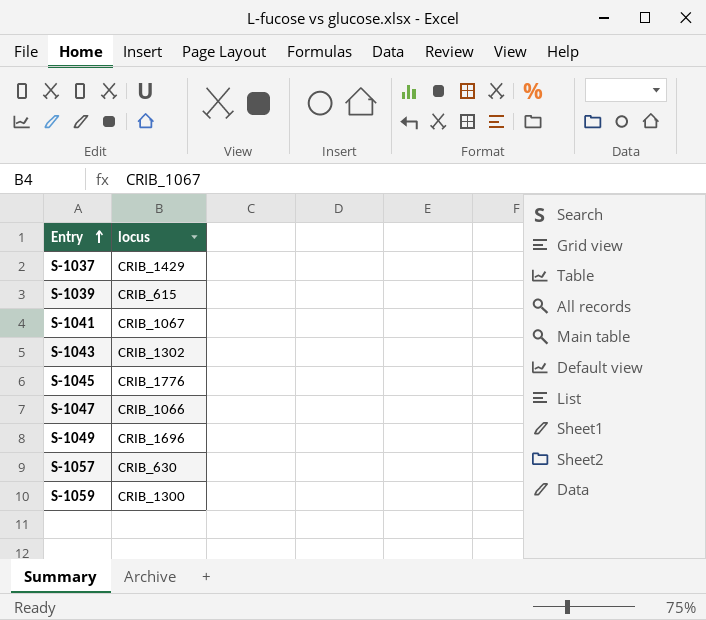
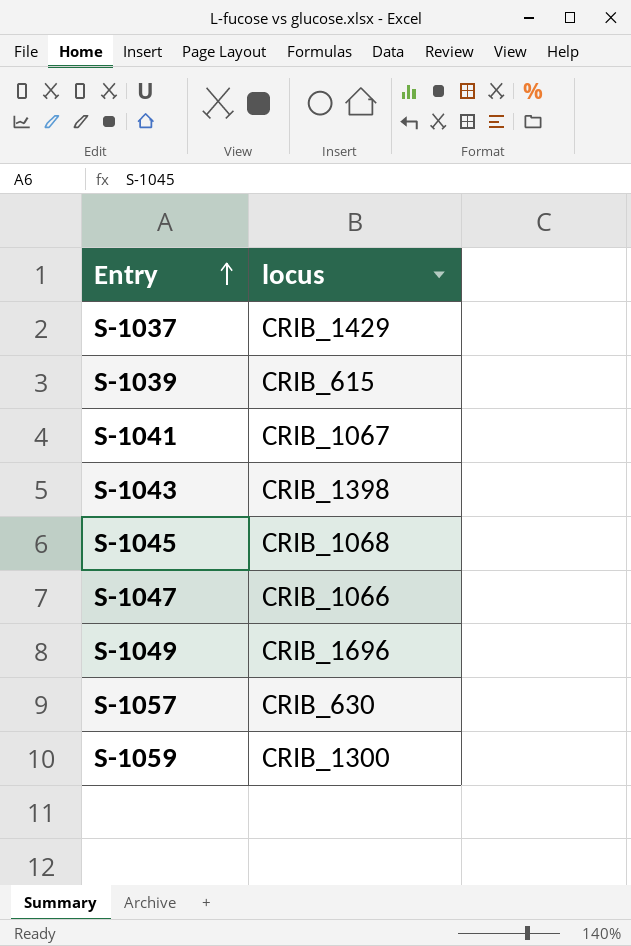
S-1043 | locus: CRIB_1302 -> CRIB_1398
S-1045 | locus: CRIB_1776 -> CRIB_1068

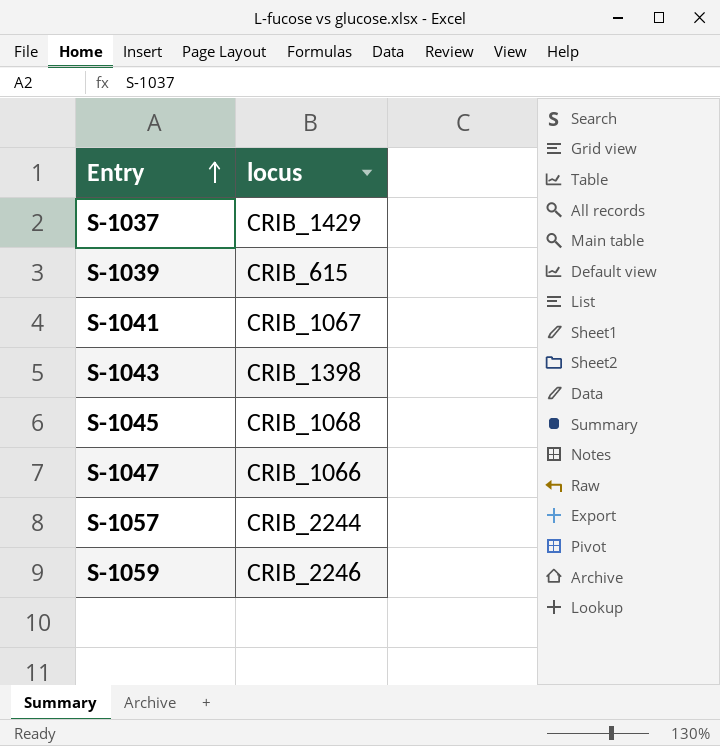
row S-1049: CRIB_1696 -> none
S-1057 | locus: CRIB_630 -> CRIB_2244
S-1059 | locus: CRIB_1300 -> CRIB_2246

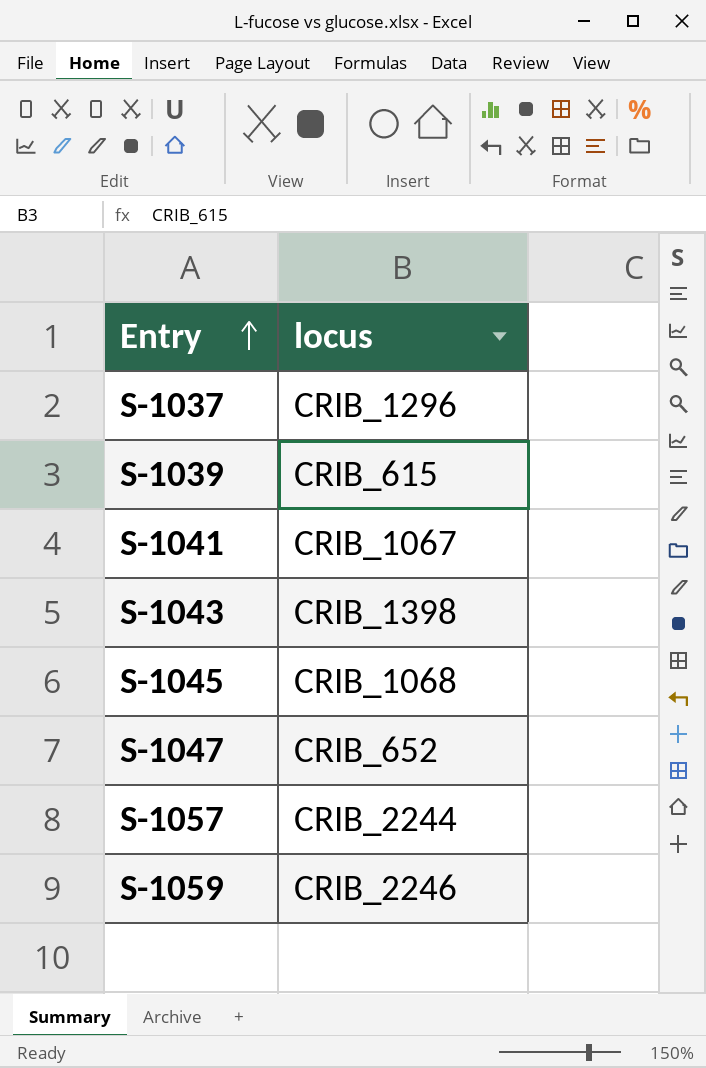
S-1037 | locus: CRIB_1429 -> CRIB_1296
S-1047 | locus: CRIB_1066 -> CRIB_652

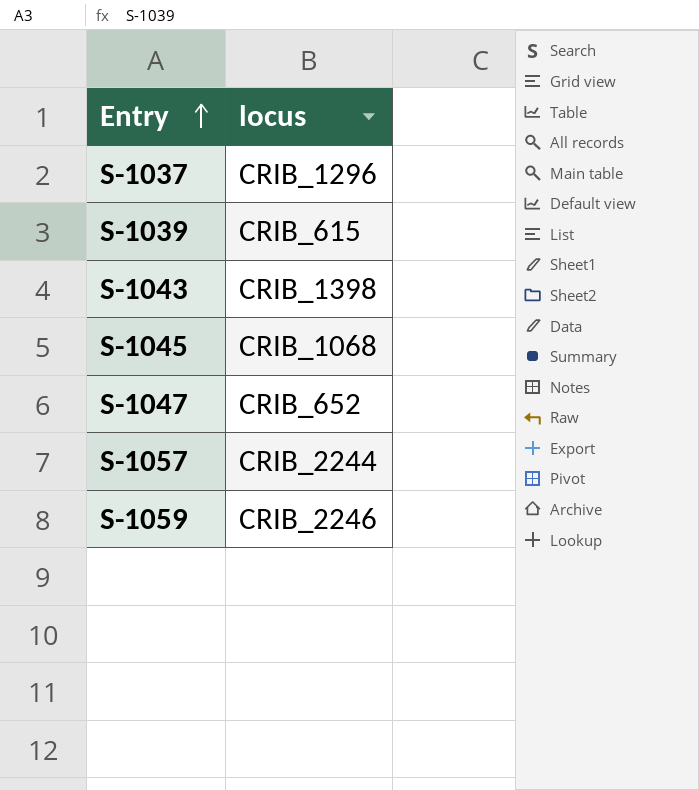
row S-1041: CRIB_1067 -> none

